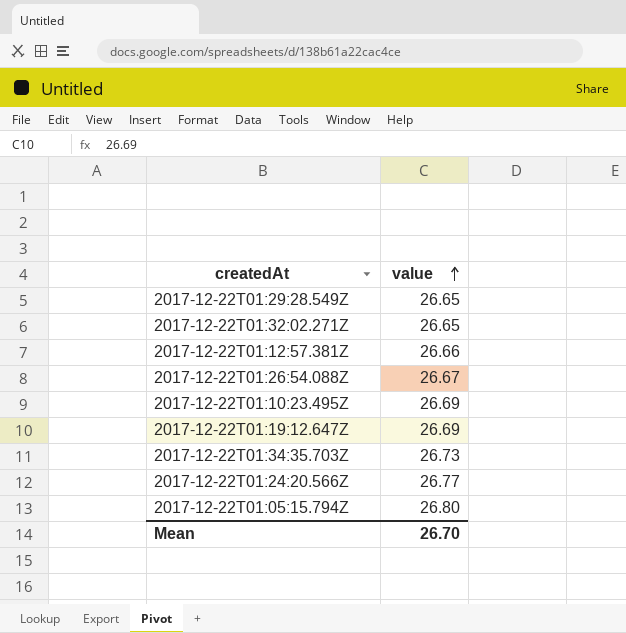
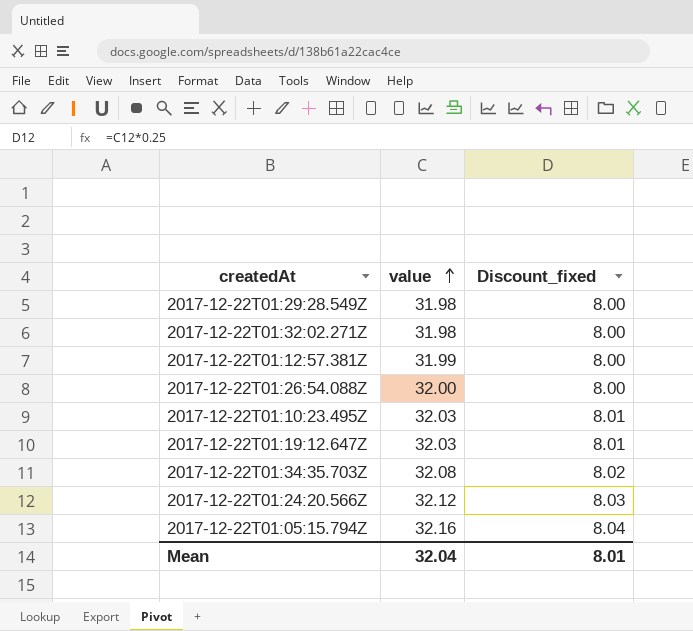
column Discount_fixed | formula: none -> [value] * 0.25
2017-12-22T01:29:28.549Z | value: 26.65 -> 31.98
2017-12-22T01:32:02.271Z | value: 26.65 -> 31.98
2017-12-22T01:12:57.381Z | value: 26.66 -> 31.99
2017-12-22T01:26:54.088Z | value: 26.67 -> 32.00
2017-12-22T01:10:23.495Z | value: 26.69 -> 32.03
2017-12-22T01:19:12.647Z | value: 26.69 -> 32.03
2017-12-22T01:34:35.703Z | value: 26.73 -> 32.08
2017-12-22T01:24:20.566Z | value: 26.77 -> 32.12
2017-12-22T01:05:15.794Z | value: 26.80 -> 32.16
Mean | value: 26.70 -> 32.04

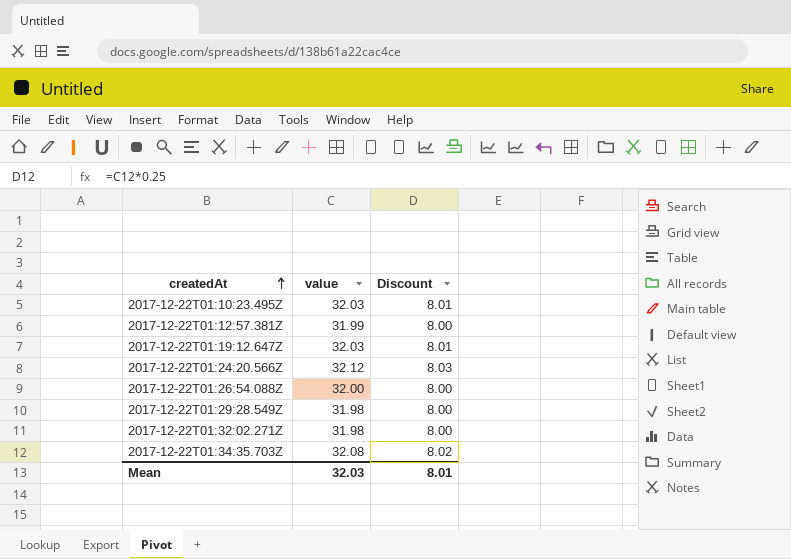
row order: value ascending -> createdAt ascending
column name: Discount_fixed -> Discount
row 2017-12-22T01:05:15.794Z: 32.16 | 8.04 -> none
Mean | value: 32.04 -> 32.03

